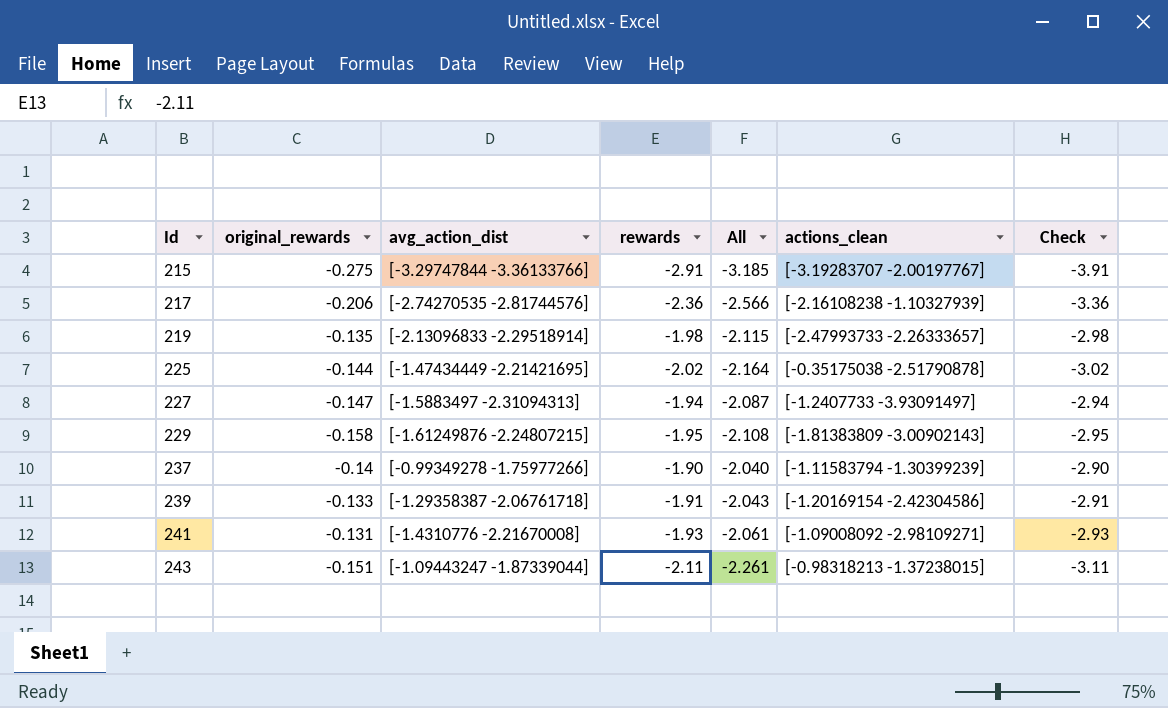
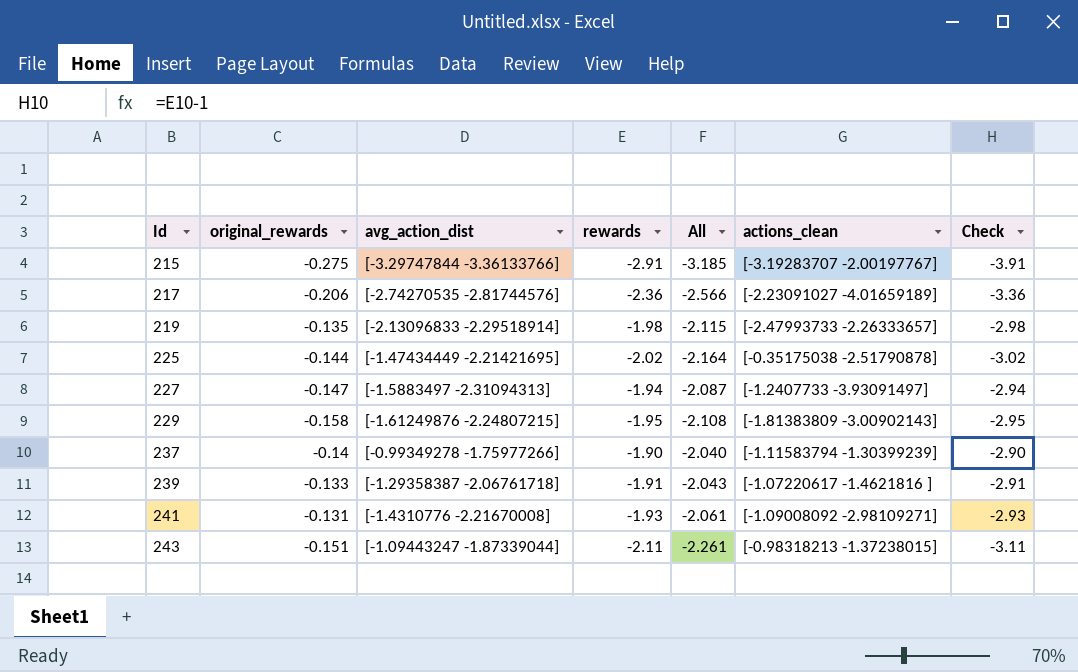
217 | actions_clean: [-2.16108238 -1.10327939] -> [-2.23091027 -4.01659189]
239 | actions_clean: [-1.20169154 -2.42304586] -> [-1.07220617 -1.4621816 ]

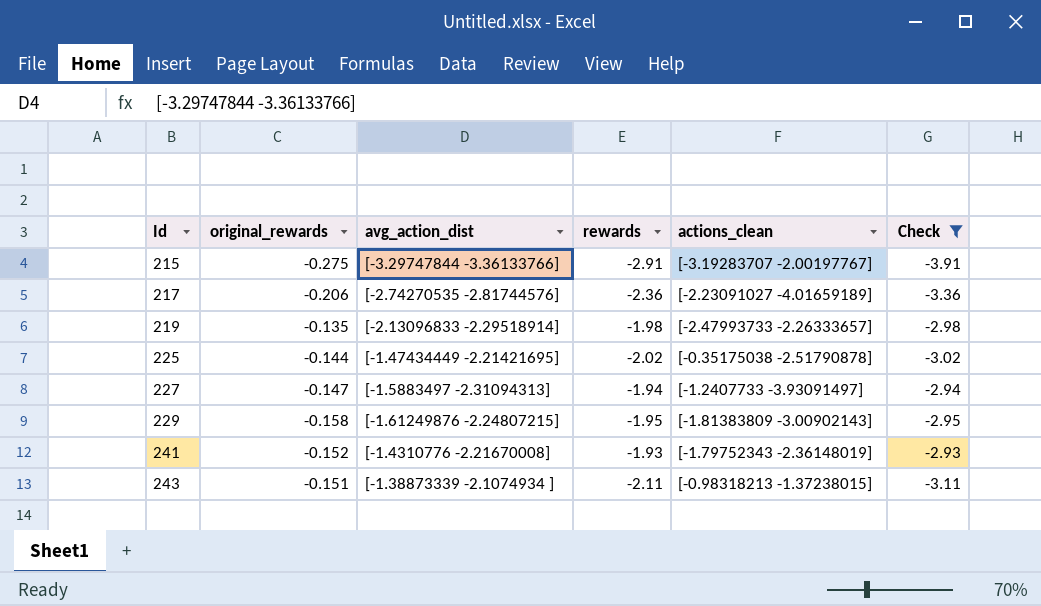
filter: none -> Check <= -2.93
column All | formula: [original_rewards] + [rewards] -> none
241 | original_rewards: -0.131 -> -0.152
241 | actions_clean: [-1.09008092 -2.98109271] -> [-1.79752343 -2.36148019]
243 | avg_action_dist: [-1.09443247 -1.87339044] -> [-1.38873339 -2.1074934 ]

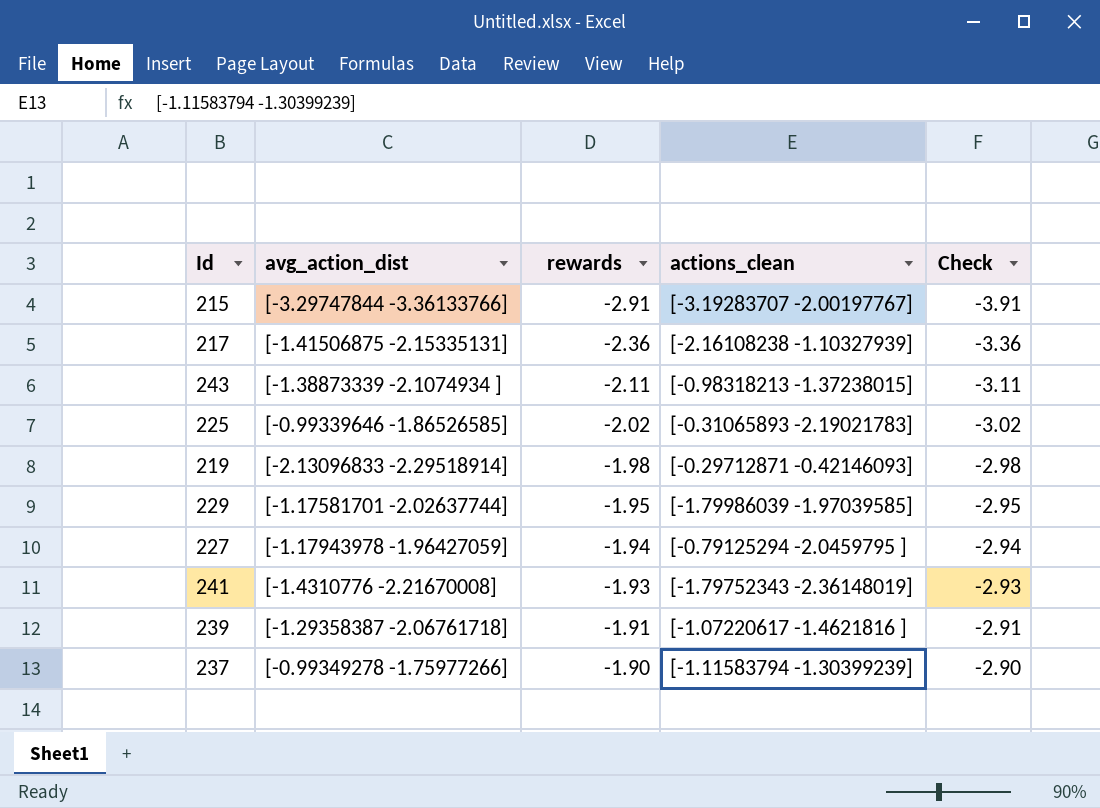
filter: Check <= -2.93 -> none
row order: Id ascending -> rewards ascending
column original_rewards | position: 2 -> none
217 | avg_action_dist: [-2.74270535 -2.81744576] -> [-1.41506875 -2.15335131]
217 | actions_clean: [-2.23091027 -4.01659189] -> [-2.16108238 -1.10327939]
225 | avg_action_dist: [-1.47434449 -2.21421695] -> [-0.99339646 -1.86526585]
225 | actions_clean: [-0.35175038 -2.51790878] -> [-0.31065893 -2.19021783]
219 | actions_clean: [-2.47993733 -2.26333657] -> [-0.29712871 -0.42146093]
229 | avg_action_dist: [-1.61249876 -2.24807215] -> [-1.17581701 -2.02637744]
229 | actions_clean: [-1.81383809 -3.00902143] -> [-1.79986039 -1.97039585]
227 | avg_action_dist: [-1.5883497 -2.31094313] -> [-1.17943978 -1.96427059]
227 | actions_clean: [-1.2407733 -3.93091497] -> [-0.79125294 -2.0459795 ]

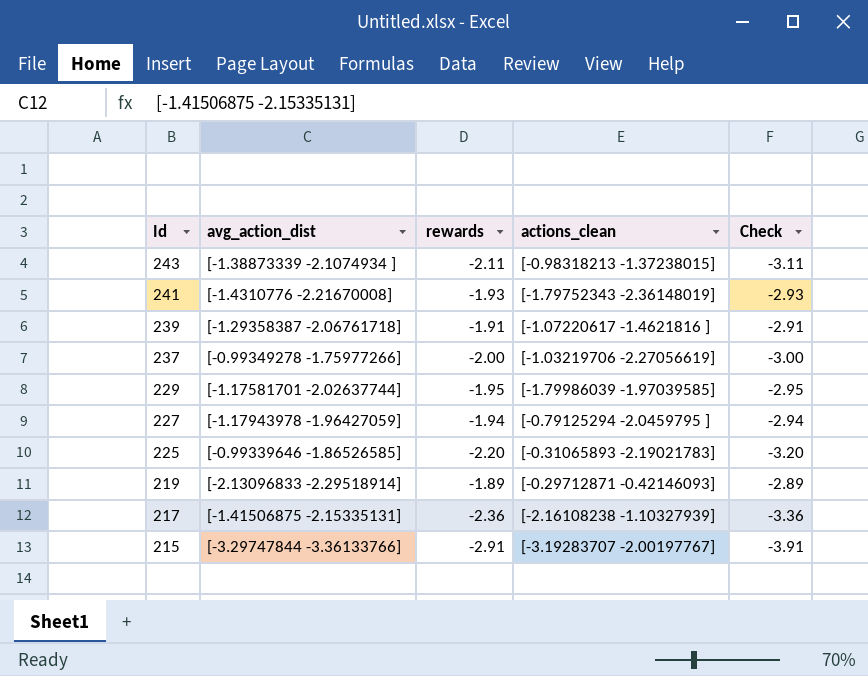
row order: rewards ascending -> Id descending
237 | rewards: -1.90 -> -2.00
237 | actions_clean: [-1.11583794 -1.30399239] -> [-1.03219706 -2.27056619]
237 | Check: -2.90 -> -3.00
225 | rewards: -2.02 -> -2.20
225 | Check: -3.02 -> -3.20
219 | rewards: -1.98 -> -1.89
219 | Check: -2.98 -> -2.89

